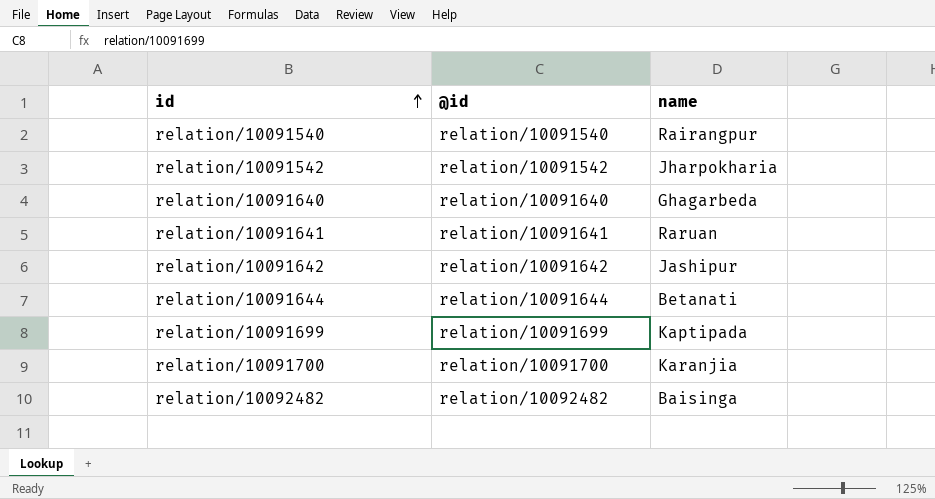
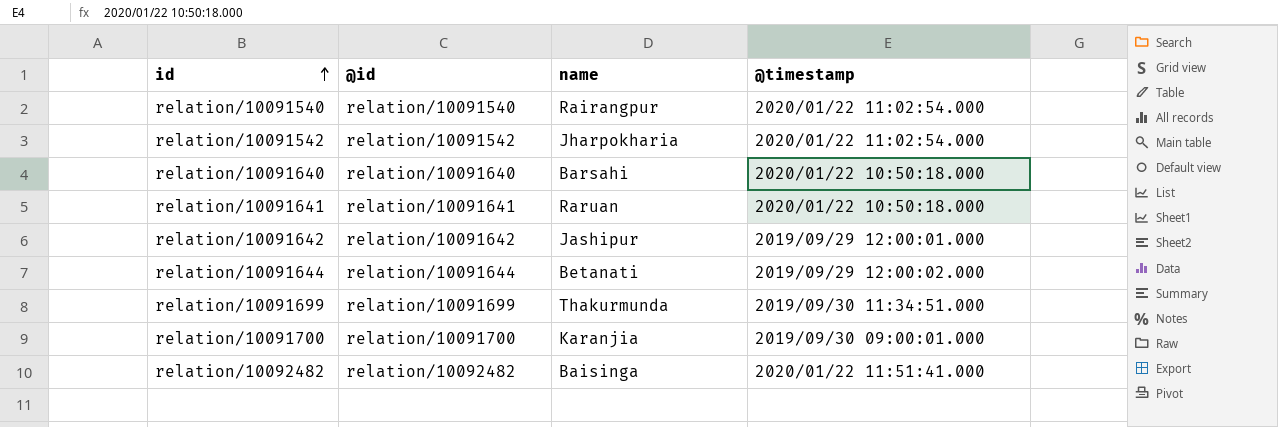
column @timestamp | position: none -> 4
relation/10091640 | name: Ghagarbeda -> Barsahi
relation/10091699 | name: Kaptipada -> Thakurmunda

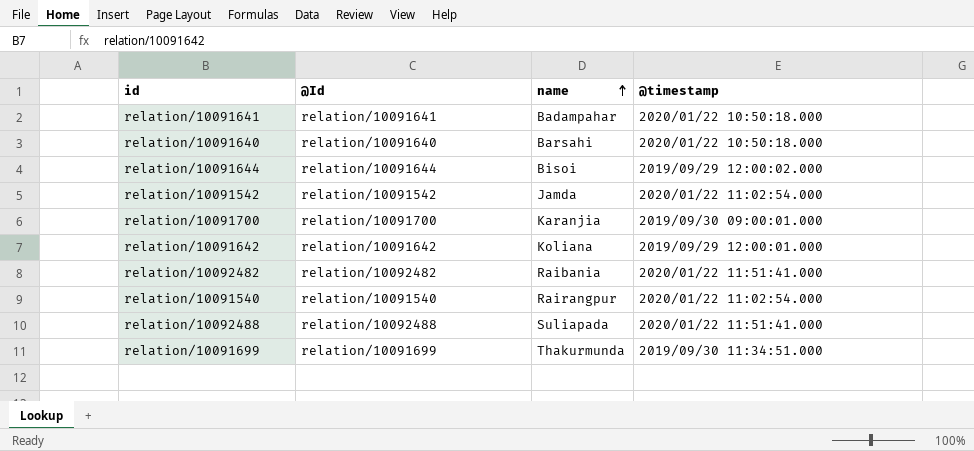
row order: id ascending -> name ascending
column name: @id -> @Id
relation/10091641 | name: Raruan -> Badampahar
relation/10091644 | name: Betanati -> Bisoi
relation/10091542 | name: Jharpokharia -> Jamda
relation/10091642 | name: Jashipur -> Koliana
relation/10092482 | name: Baisinga -> Raibania
row relation/10092488: none -> relation/10092488 | Suliapada | 2020/01/22 11:51:41.000

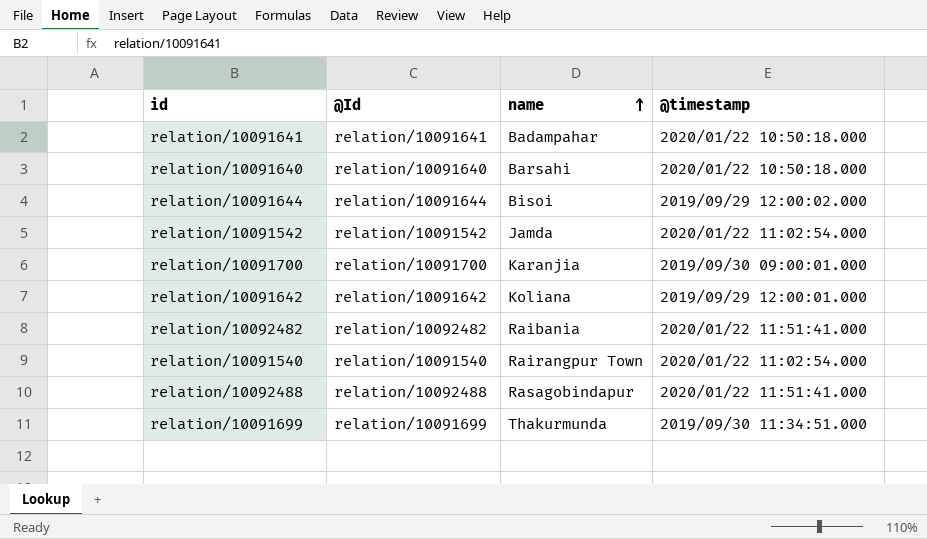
relation/10091540 | name: Rairangpur -> Rairangpur Town
relation/10092488 | name: Suliapada -> Rasagobindapur

